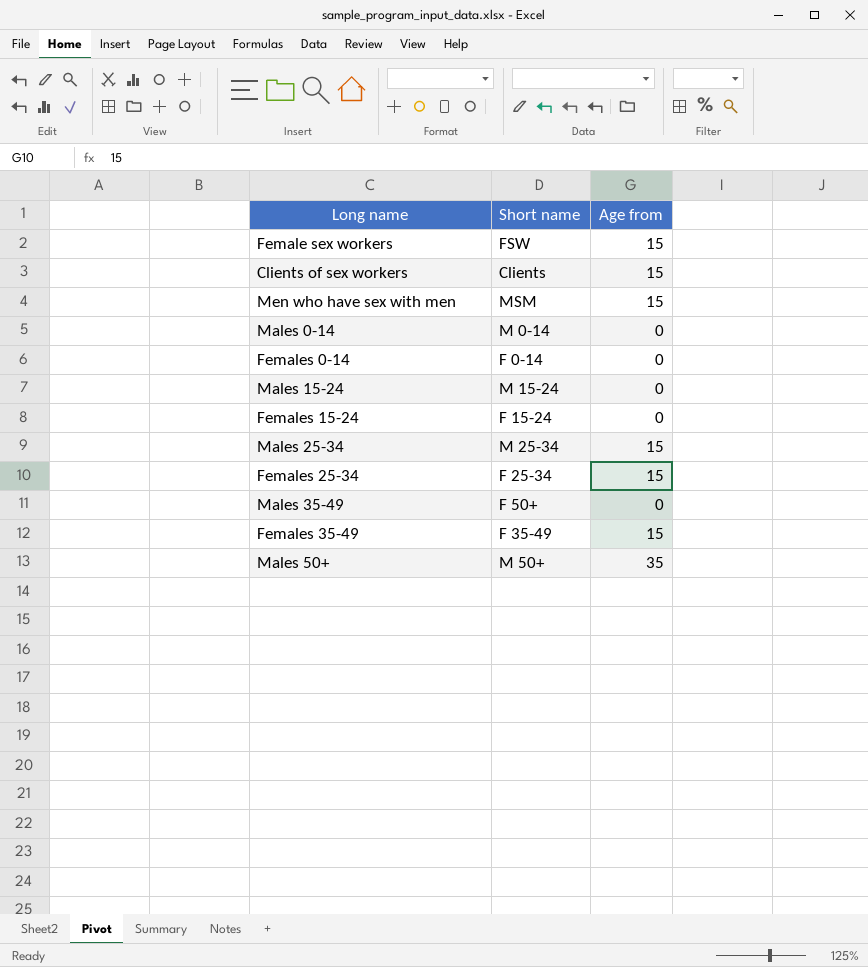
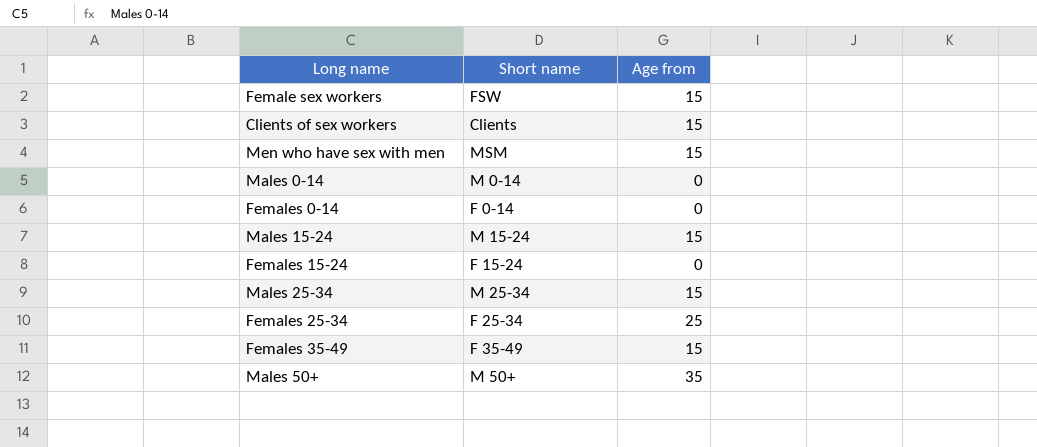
row Males 35-49: F 50+ | 0 -> none
Males 15-24 | Age from: 0 -> 15
Females 25-34 | Age from: 15 -> 25

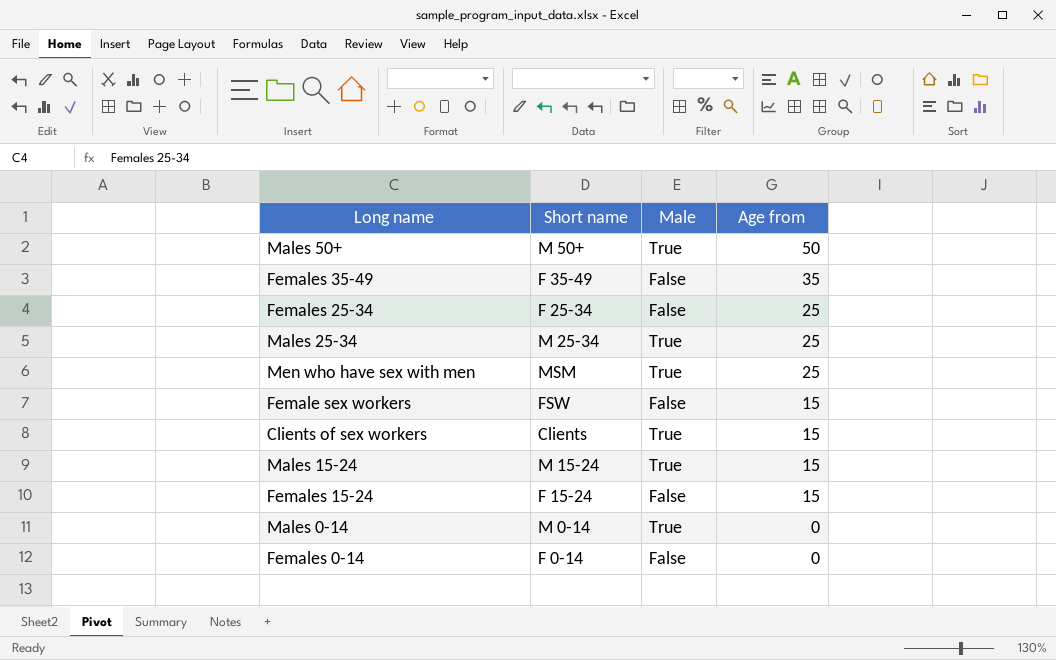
row order: none -> Age from descending
column Male | position: none -> 3
Males 50+ | Age from: 35 -> 50
Females 35-49 | Age from: 15 -> 35
Males 25-34 | Age from: 15 -> 25
Men who have sex with men | Age from: 15 -> 25
Females 15-24 | Age from: 0 -> 15

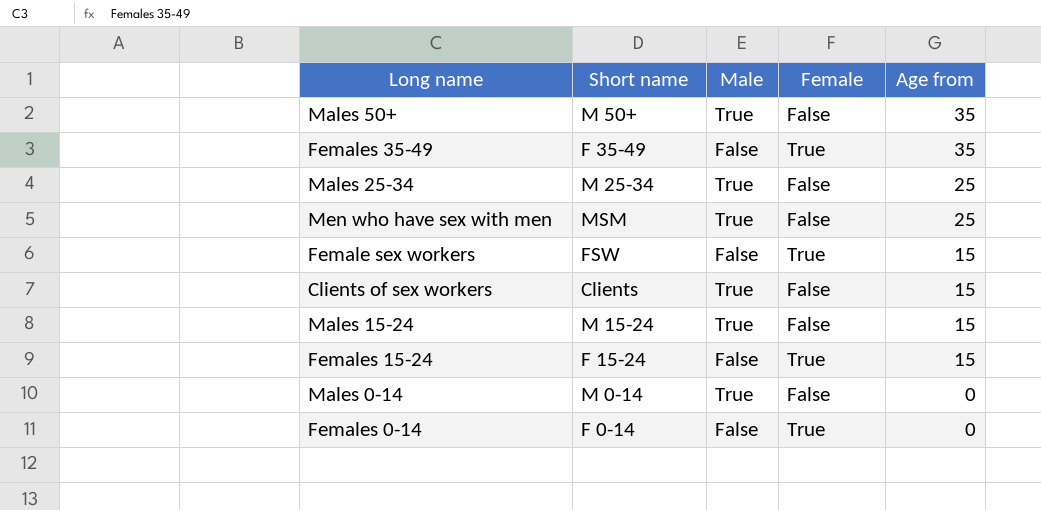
column Female | position: none -> 4
row Females 25-34: F 25-34 | False | 25 -> none
Males 50+ | Age from: 50 -> 35

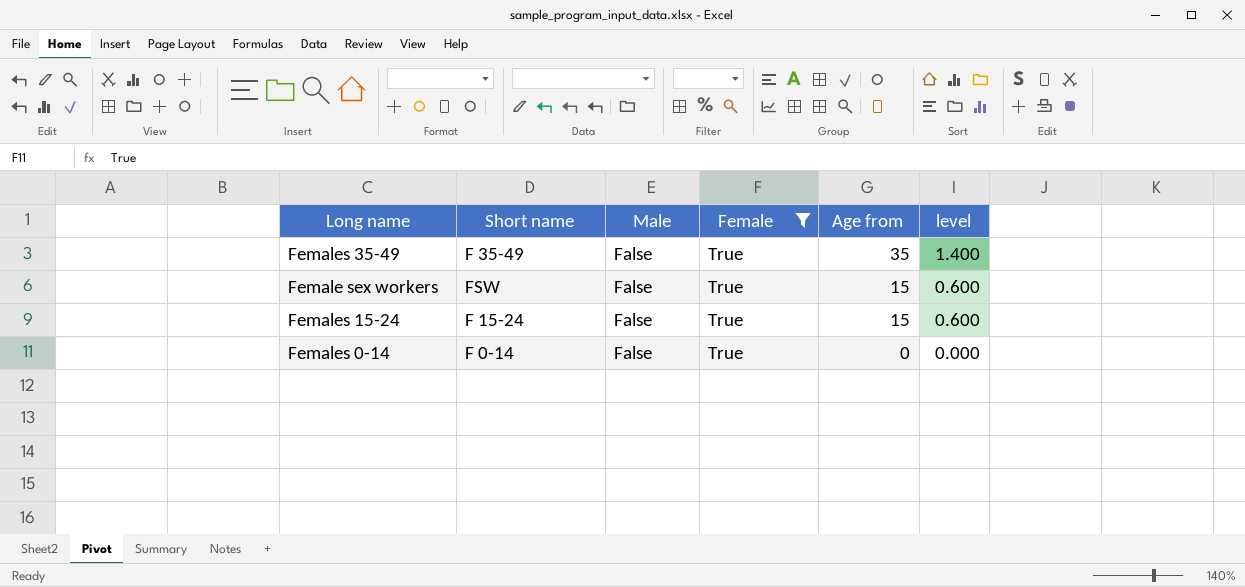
filter: none -> Female = True
column level | formula: none -> [Age from] * 0.04

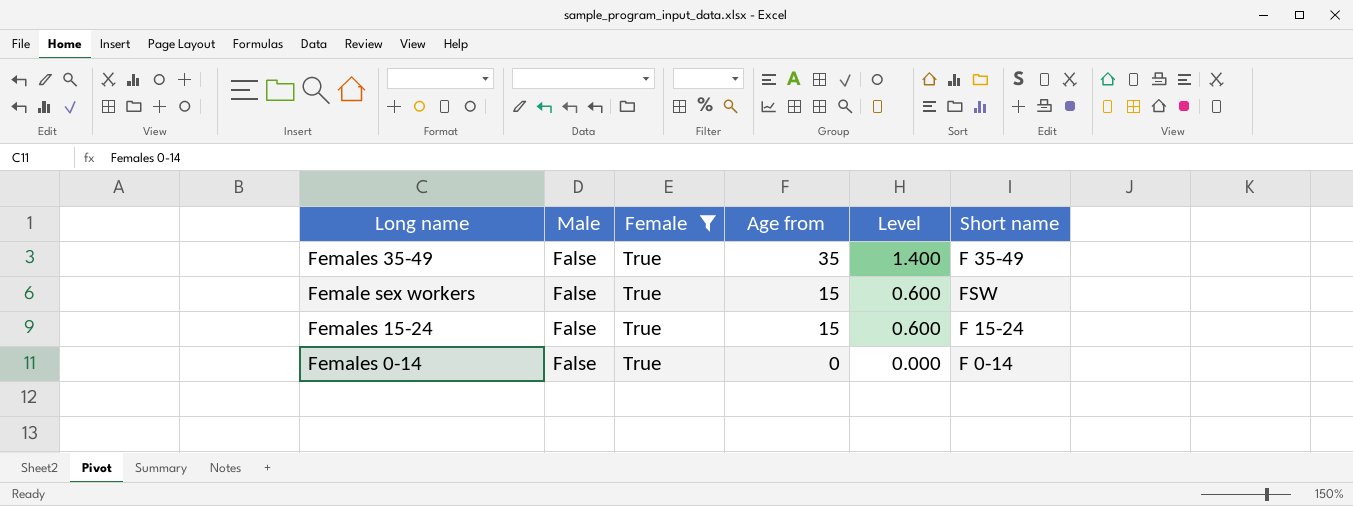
column name: level -> Level
column Short name | position: 2 -> 6

